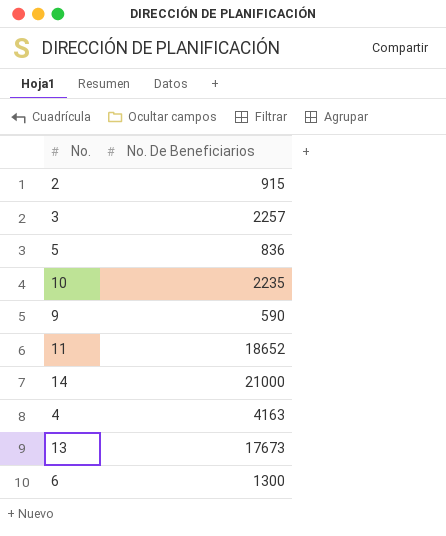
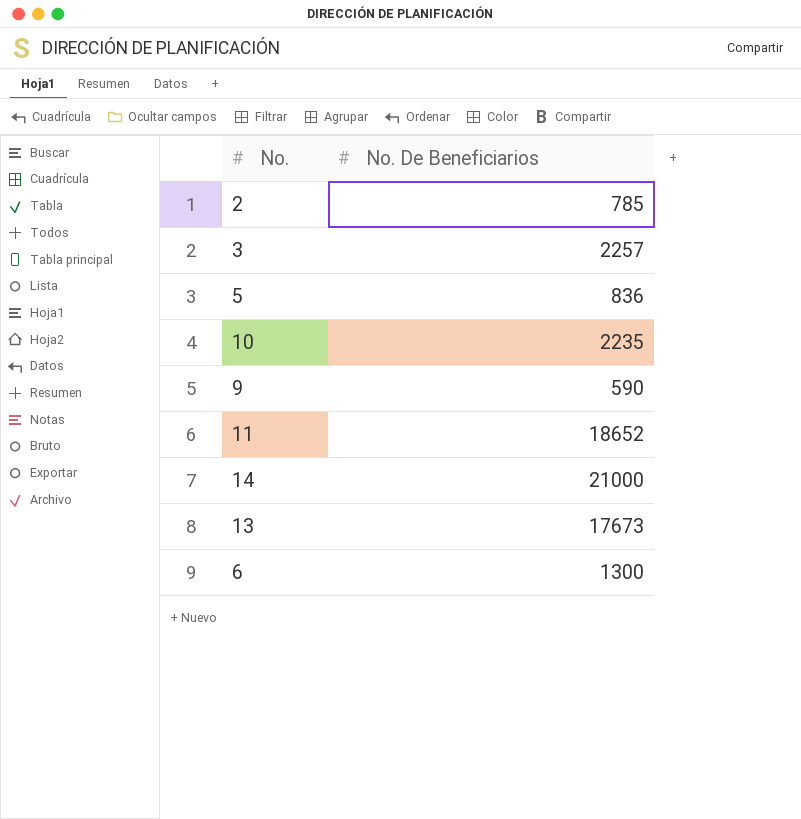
row 4: 4163 -> none
2 | No. De Beneficiarios: 915 -> 785

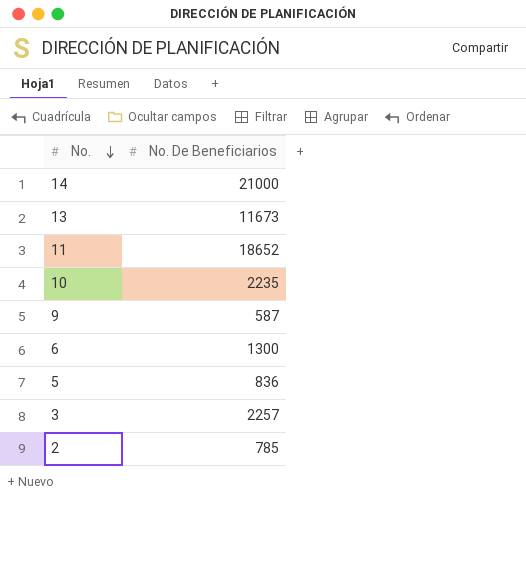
row order: none -> No. descending
13 | No. De Beneficiarios: 17673 -> 11673
9 | No. De Beneficiarios: 590 -> 587

